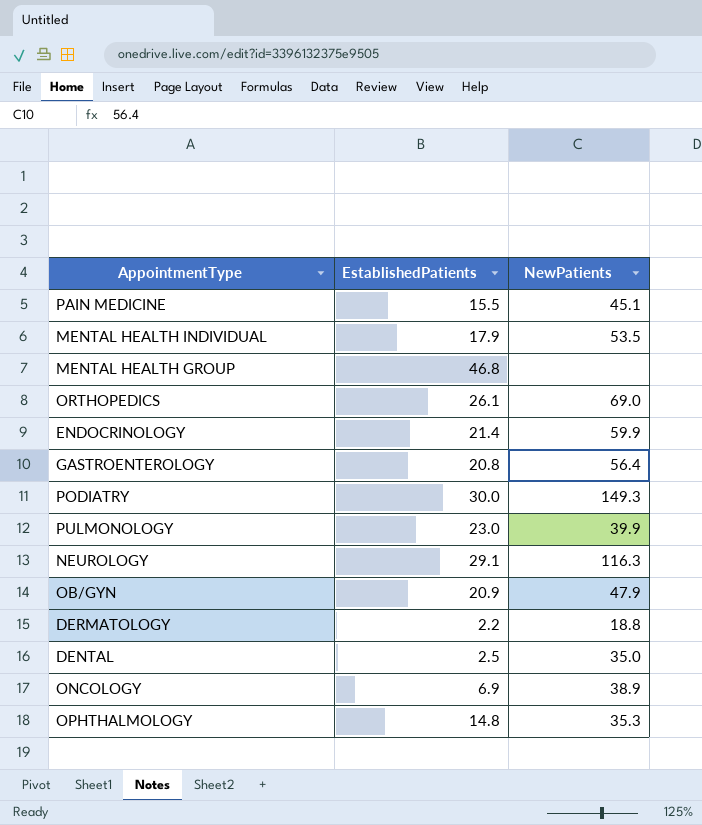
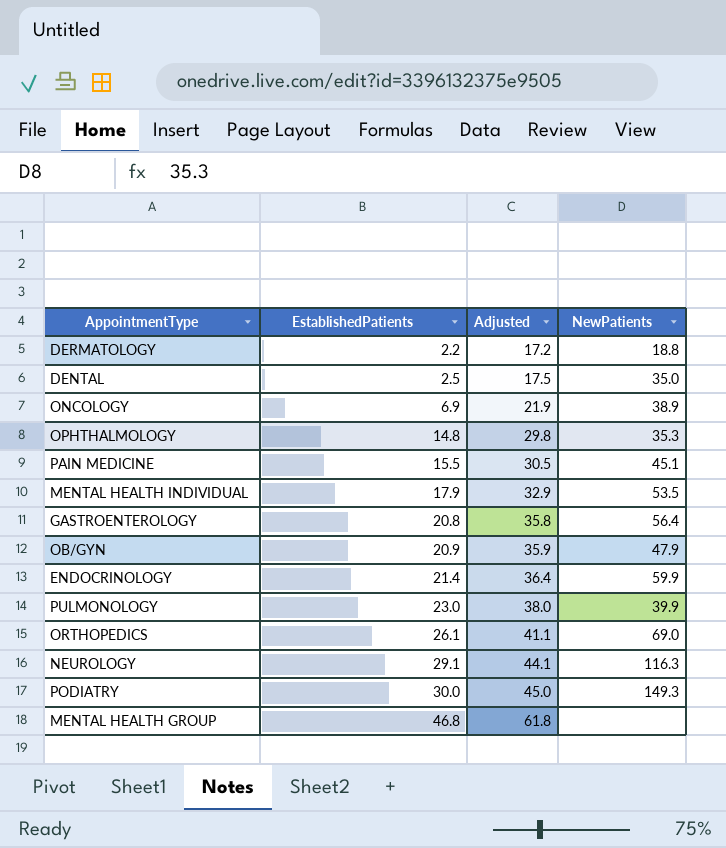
row order: none -> EstablishedPatients ascending
column Adjusted | formula: none -> [EstablishedPatients] + 15

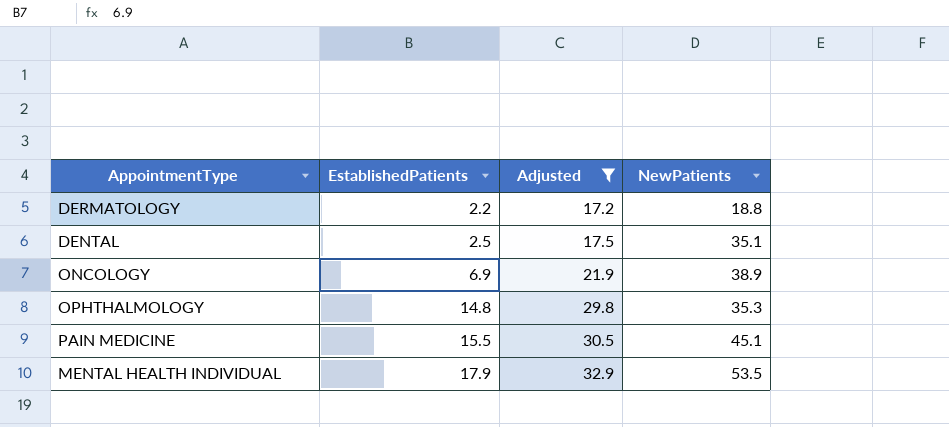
filter: none -> Adjusted <= 32.9
DENTAL | NewPatients: 35.0 -> 35.1

